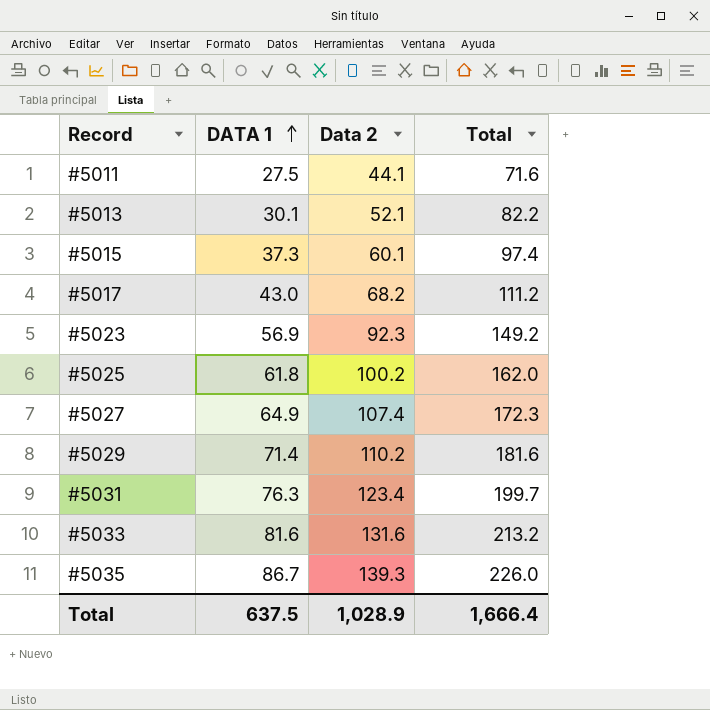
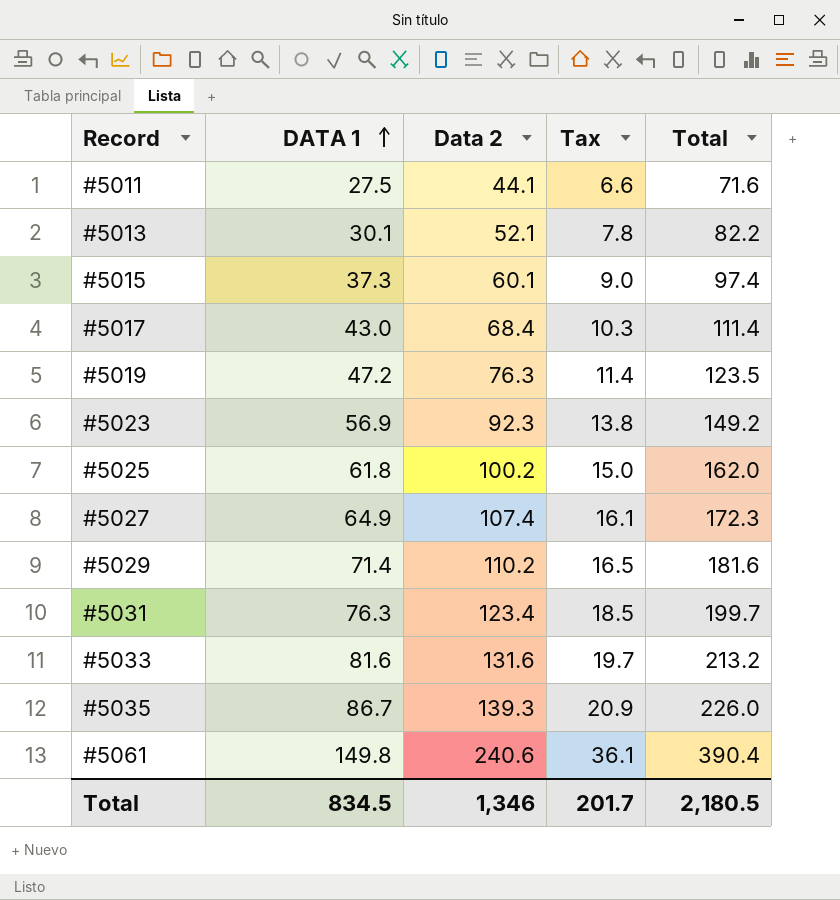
column Tax | formula: none -> [Data 2] * 0.15
#5017 | Data 2: 68.2 -> 68.4
#5017 | Total: 111.2 -> 111.4
row #5019: none -> 47.2 | 76.3 | 11.4 | 123.5
row #5061: none -> 149.8 | 240.6 | 36.1 | 390.4
Total | DATA 1: 637.5 -> 834.5
Total | Data 2: 1,028.9 -> 1,346
Total | Total: 1,666.4 -> 2,180.5

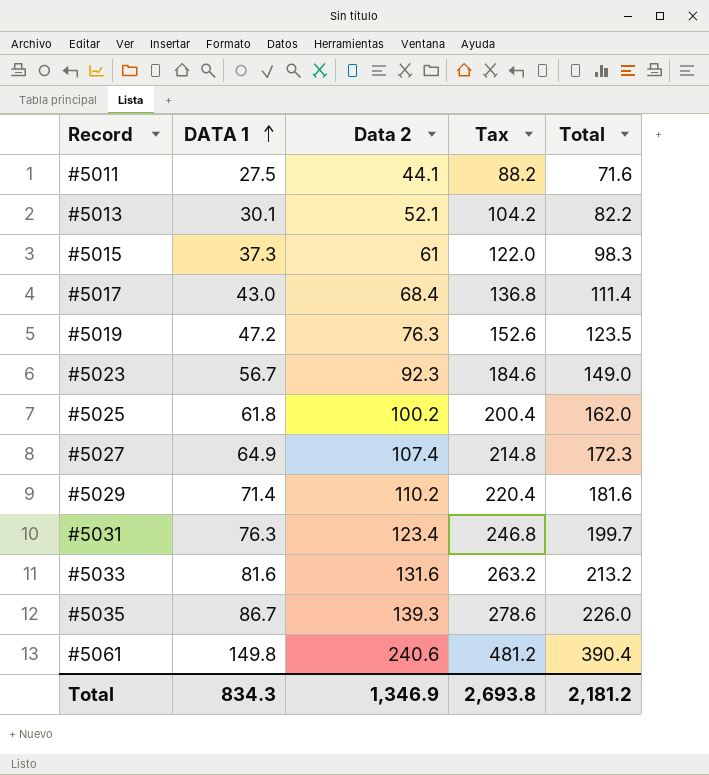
column Tax | formula: [Data 2] * 0.15 -> [Data 2] * 2
#5015 | Data 2: 60.1 -> 61
#5015 | Total: 97.4 -> 98.3
#5023 | DATA 1: 56.9 -> 56.7
#5023 | Total: 149.2 -> 149.0
Total | DATA 1: 834.5 -> 834.3
Total | Data 2: 1,346 -> 1,346.9
Total | Tax: 201.7 -> 2,693.8
Total | Total: 2,180.5 -> 2,181.2

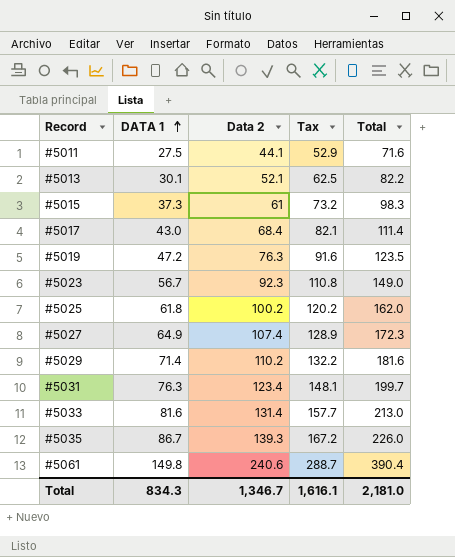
column Tax | formula: [Data 2] * 2 -> [Data 2] * 1.2
#5033 | Data 2: 131.6 -> 131.4
#5033 | Total: 213.2 -> 213.0
Total | Data 2: 1,346.9 -> 1,346.7
Total | Tax: 2,693.8 -> 1,616.1
Total | Total: 2,181.2 -> 2,181.0

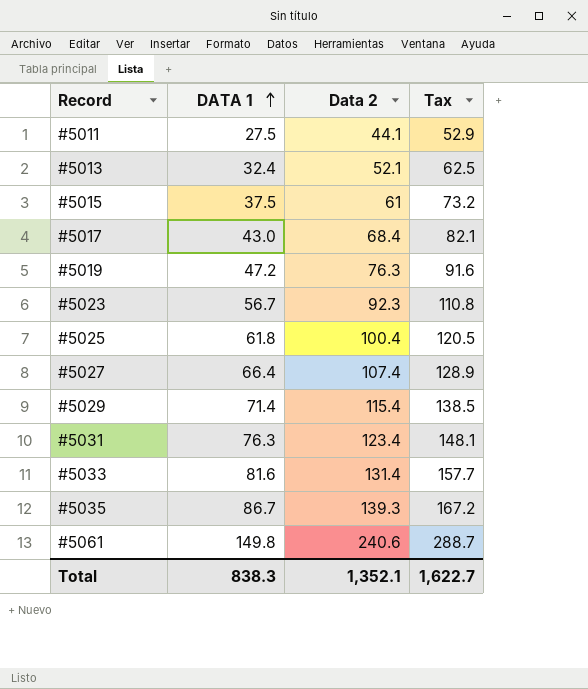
column Total | formula: [DATA 1] + [Data 2] -> none
#5013 | DATA 1: 30.1 -> 32.4
#5015 | DATA 1: 37.3 -> 37.5
#5025 | Data 2: 100.2 -> 100.4
#5025 | Tax: 120.2 -> 120.5
#5027 | DATA 1: 64.9 -> 66.4
#5029 | Data 2: 110.2 -> 115.4
#5029 | Tax: 132.2 -> 138.5
Total | DATA 1: 834.3 -> 838.3
Total | Data 2: 1,346.7 -> 1,352.1
Total | Tax: 1,616.1 -> 1,622.7

